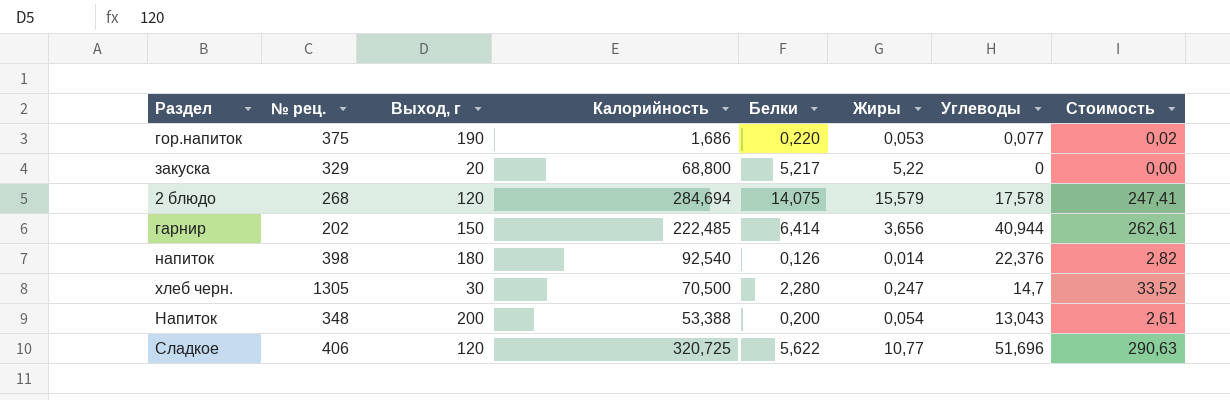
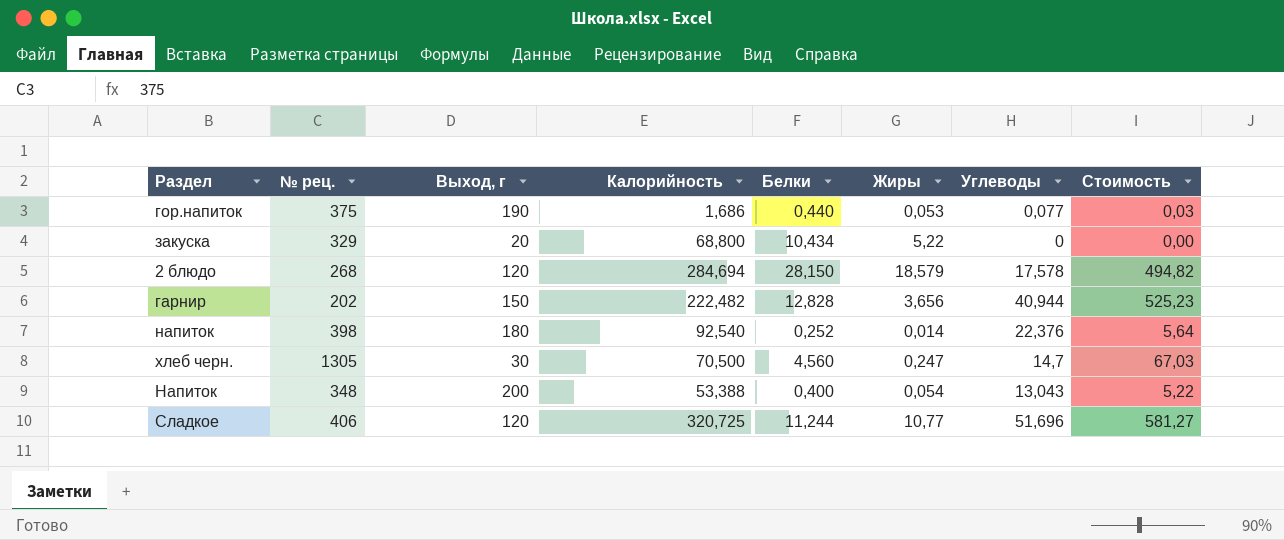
гор.напиток | Белки: 0,220 -> 0,440
гор.напиток | Стоимость: 0,02 -> 0,03
закуска | Белки: 5,217 -> 10,434
2 блюдо | Белки: 14,075 -> 28,150
2 блюдо | Жиры: 15,579 -> 18,579
2 блюдо | Стоимость: 247,41 -> 494,82
гарнир | Калорийность: 222,485 -> 222,482
гарнир | Белки: 6,414 -> 12,828
гарнир | Стоимость: 262,61 -> 525,23
напиток | Белки: 0,126 -> 0,252
напиток | Стоимость: 2,82 -> 5,64
хлеб черн. | Белки: 2,280 -> 4,560
хлеб черн. | Стоимость: 33,52 -> 67,03
Напиток | Белки: 0,200 -> 0,400
Напиток | Стоимость: 2,61 -> 5,22
Сладкое | Белки: 5,622 -> 11,244
Сладкое | Стоимость: 290,63 -> 581,27

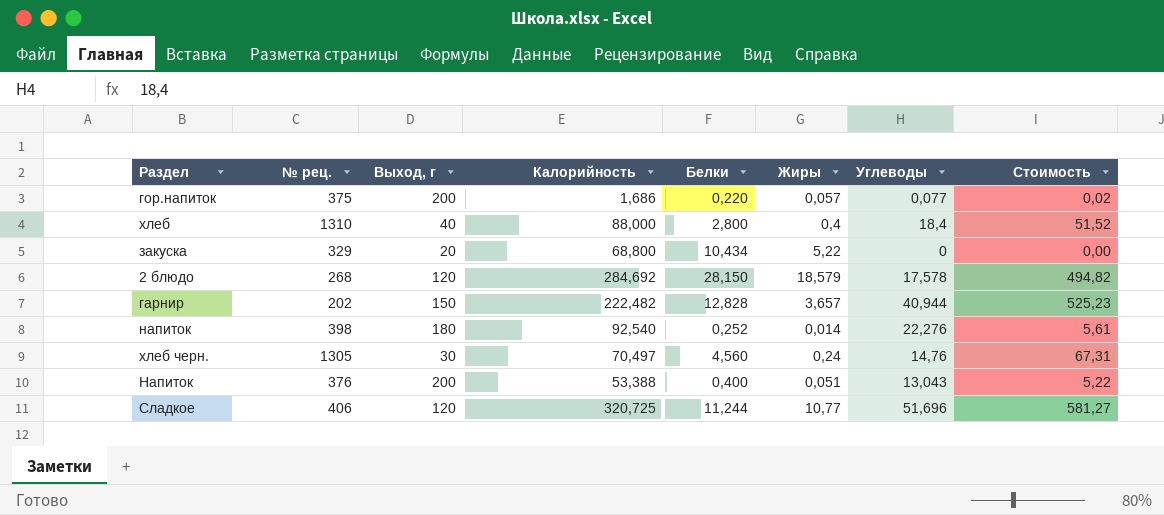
гор.напиток | Выход, г: 190 -> 200
гор.напиток | Белки: 0,440 -> 0,220
гор.напиток | Жиры: 0,053 -> 0,057
гор.напиток | Стоимость: 0,03 -> 0,02
row хлеб: none -> 1310 | 40 | 88,000 | 2,800 | 0,4 | 18,4 | 51,52
2 блюдо | Калорийность: 284,694 -> 284,692
гарнир | Жиры: 3,656 -> 3,657
напиток | Углеводы: 22,376 -> 22,276
напиток | Стоимость: 5,64 -> 5,61
хлеб черн. | Калорийность: 70,500 -> 70,497
хлеб черн. | Жиры: 0,247 -> 0,24
хлеб черн. | Углеводы: 14,7 -> 14,76
хлеб черн. | Стоимость: 67,03 -> 67,31
Напиток | № рец.: 348 -> 376
Напиток | Жиры: 0,054 -> 0,051

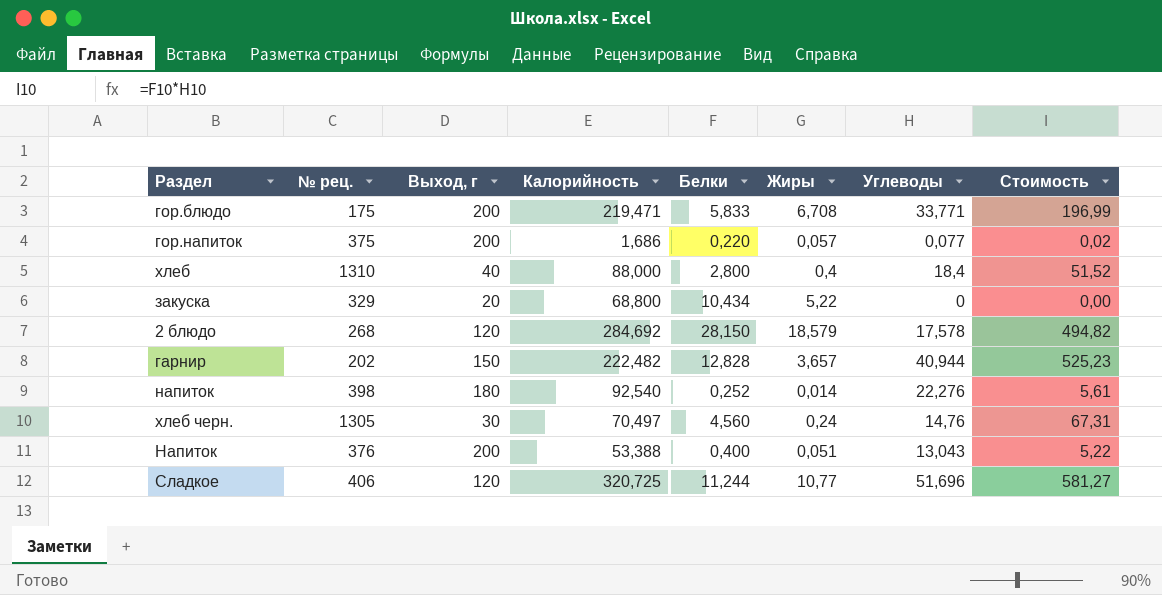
row гор.блюдо: none -> 175 | 200 | 219,471 | 5,833 | 6,708 | 33,771 | 196,99

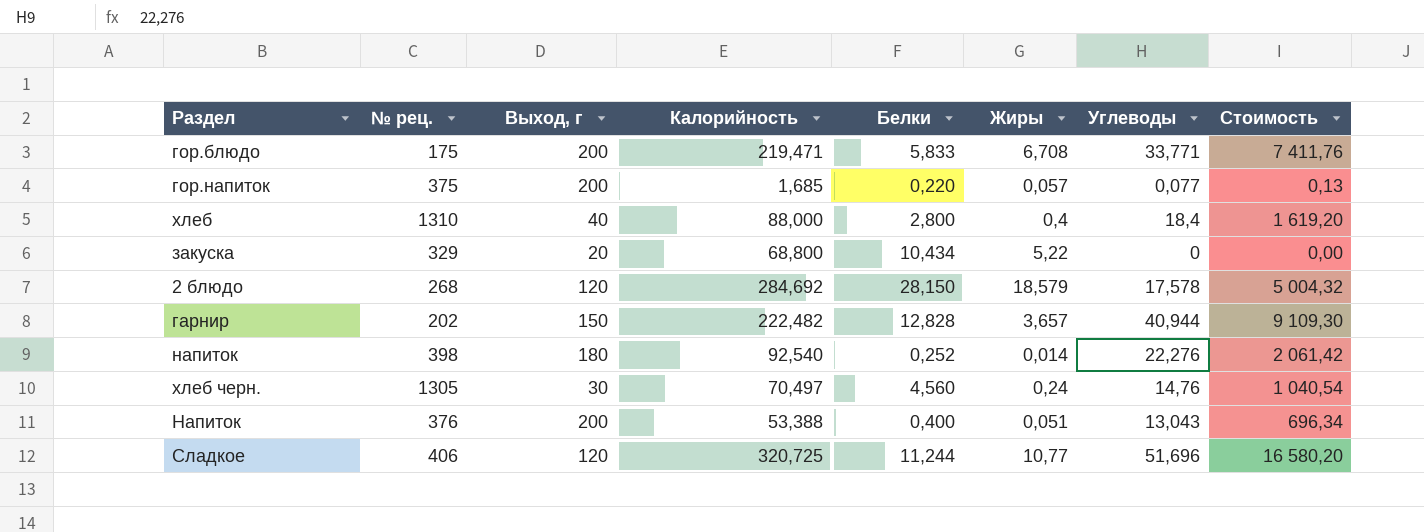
column Стоимость | formula: [Белки] * [Углеводы] -> [Калорийность] * [Углеводы]
гор.напиток | Калорийность: 1,686 -> 1,685

